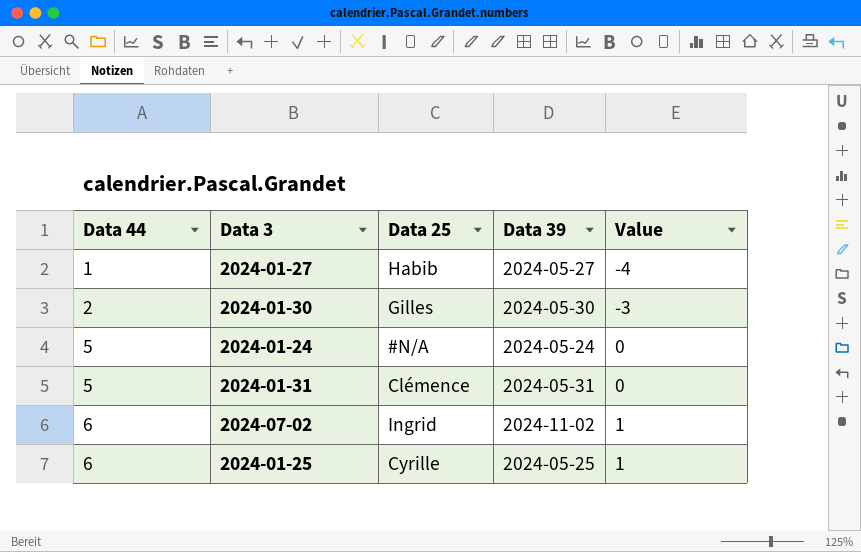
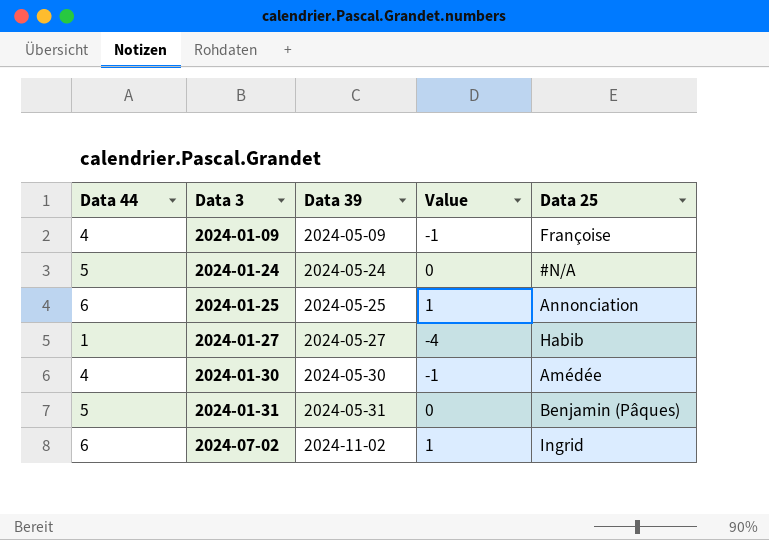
row order: Data 44 ascending -> Data 3 ascending
column Data 25 | position: 3 -> 5
row 2024-01-09: none -> 4 | 2024-05-09 | -1 | Françoise
2024-01-25 | Data 25: Cyrille -> Annonciation
2024-01-30 | Data 44: 2 -> 4
2024-01-30 | Value: -3 -> -1
2024-01-30 | Data 25: Gilles -> Amédée
2024-01-31 | Data 25: Clémence -> Benjamin (Pâques)

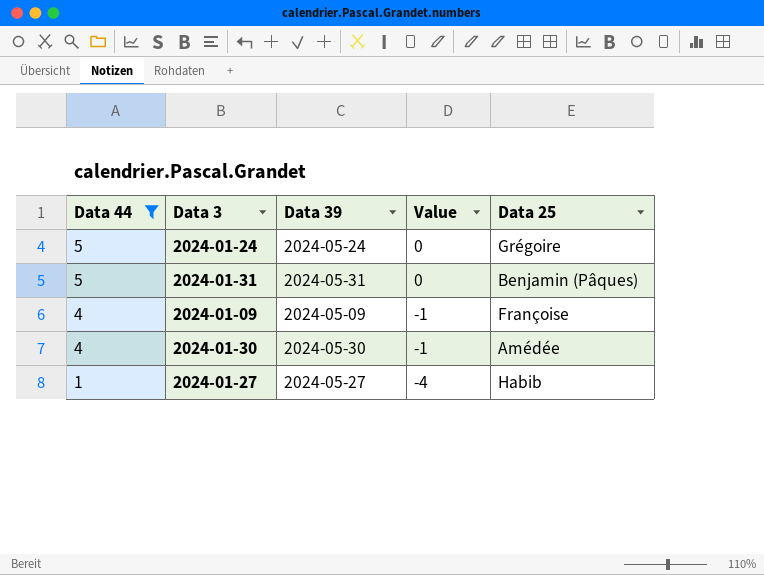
filter: none -> Data 44 != 6
row order: Data 3 ascending -> Data 44 descending
2024-01-24 | Data 25: #N/A -> Grégoire

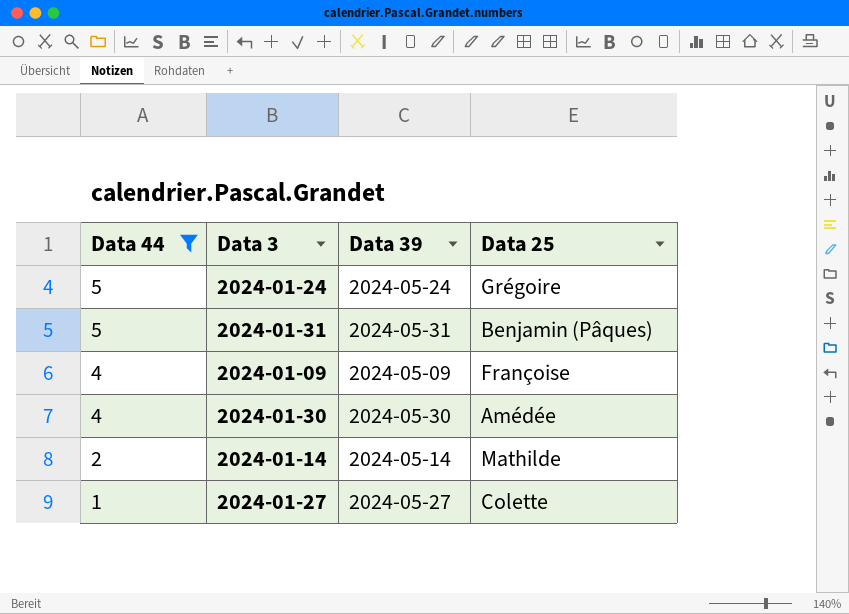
column Value | formula: [Data 44] - 5 -> none
row 2024-01-14: none -> 2 | 2024-05-14 | Mathilde
2024-01-27 | Data 25: Habib -> Colette

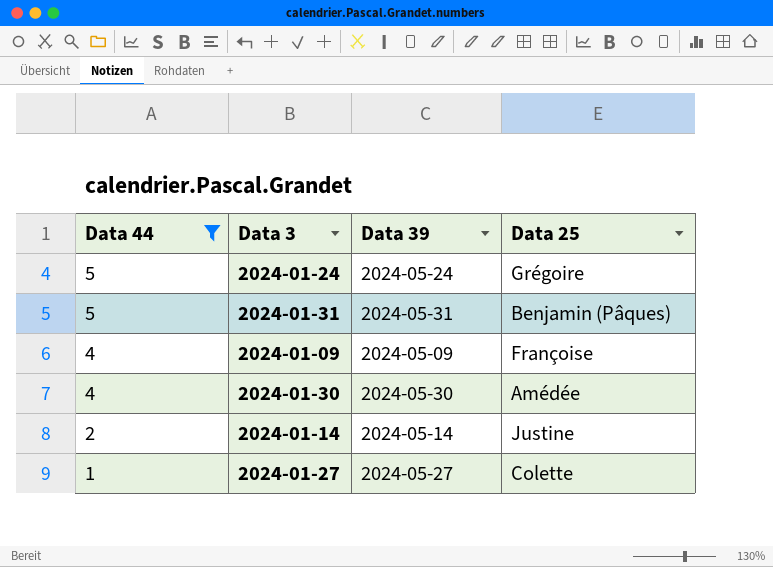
2024-01-14 | Data 25: Mathilde -> Justine

